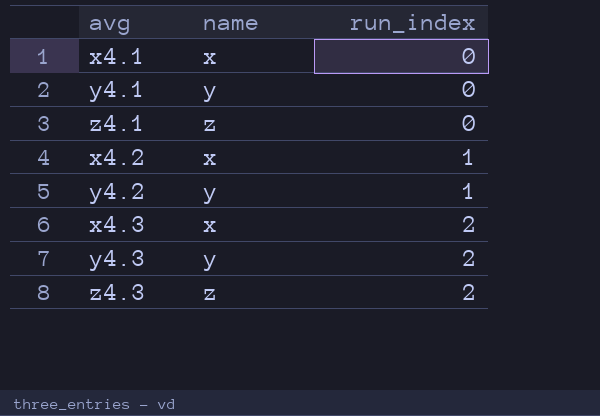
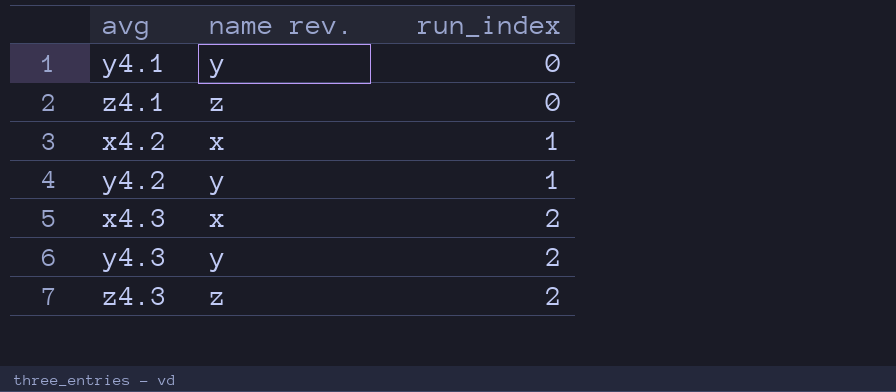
column name: name -> name rev.
row x4.1: x | 0 -> none

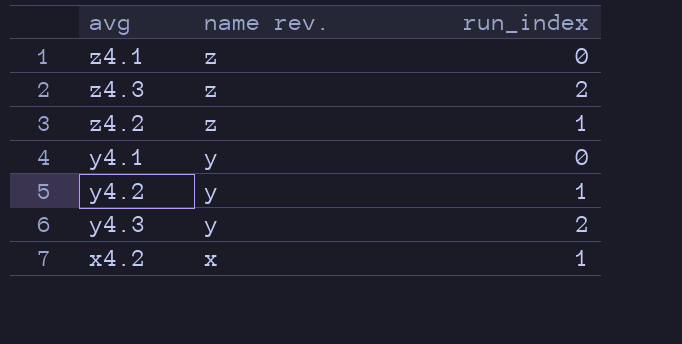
row order: run_index ascending -> name rev. descending
row x4.3: x | 2 -> none
row z4.2: none -> z | 1

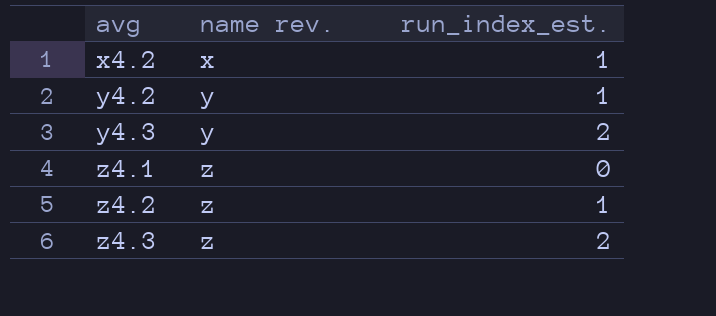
row order: name rev. descending -> avg ascending
column name: run_index -> run_index_est.
row y4.1: y | 0 -> none

